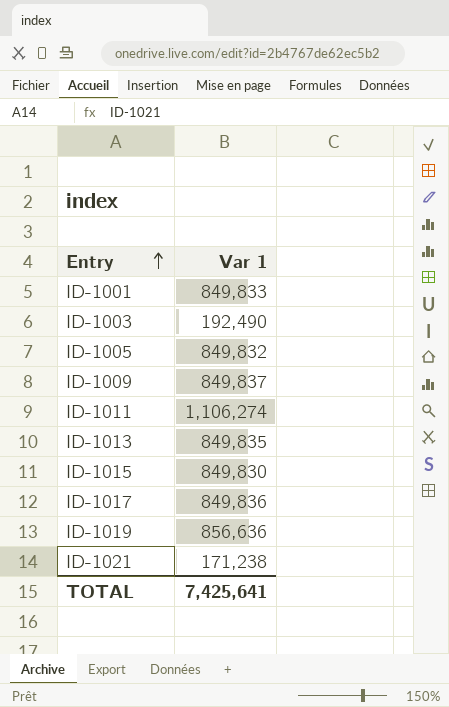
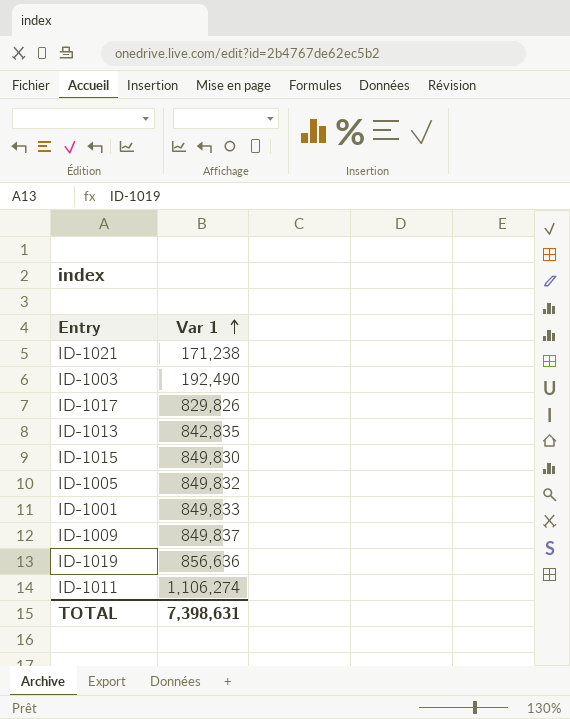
row order: Entry ascending -> Var 1 ascending
ID-1017 | Var 1: 849,836 -> 829,826
ID-1013 | Var 1: 849,835 -> 842,835
TOTAL | Var 1: 7,425,641 -> 7,398,631

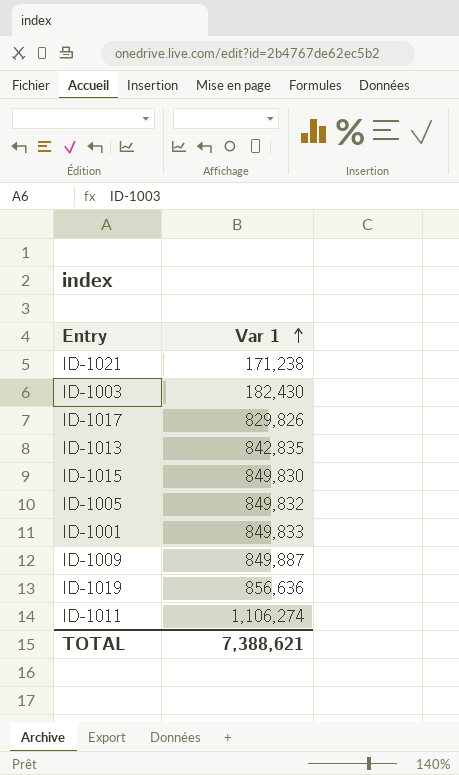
ID-1003 | Var 1: 192,490 -> 182,430
ID-1009 | Var 1: 849,837 -> 849,887
TOTAL | Var 1: 7,398,631 -> 7,388,621

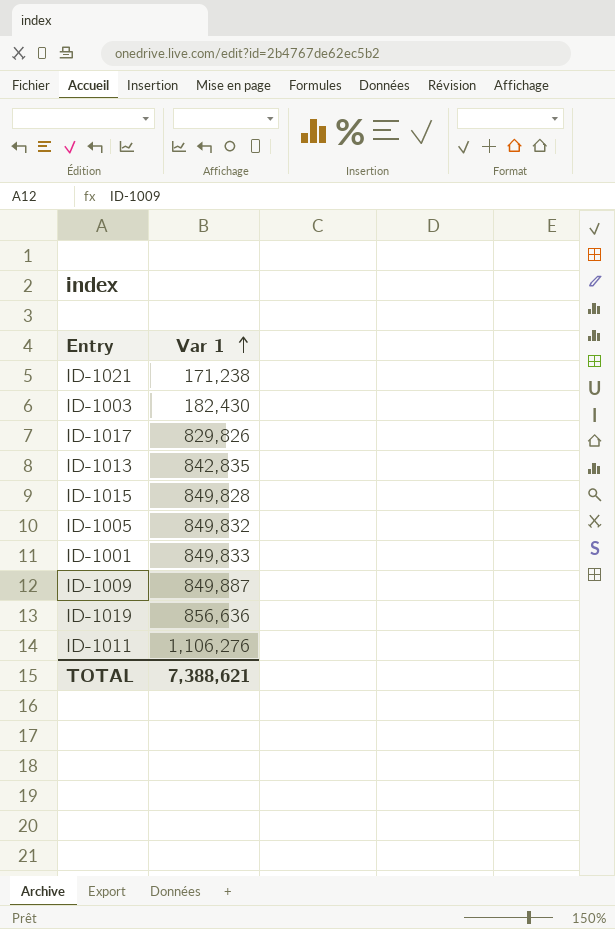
ID-1015 | Var 1: 849,830 -> 849,828
ID-1011 | Var 1: 1,106,274 -> 1,106,276

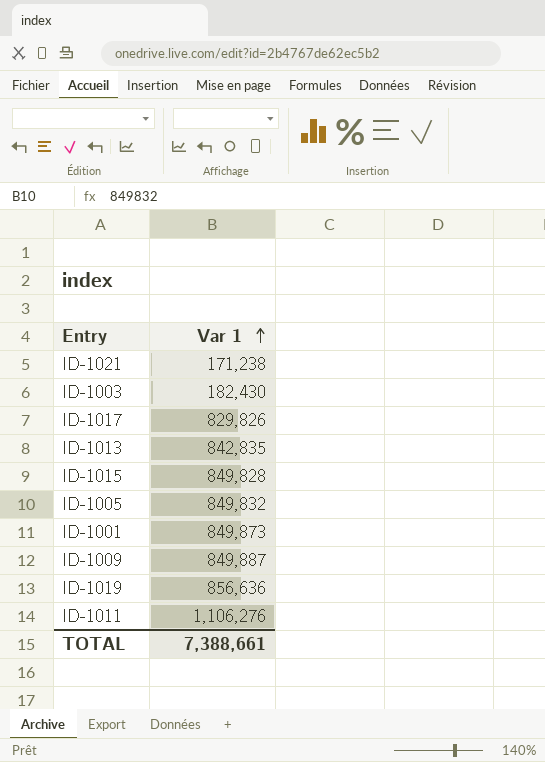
ID-1001 | Var 1: 849,833 -> 849,873
TOTAL | Var 1: 7,388,621 -> 7,388,661

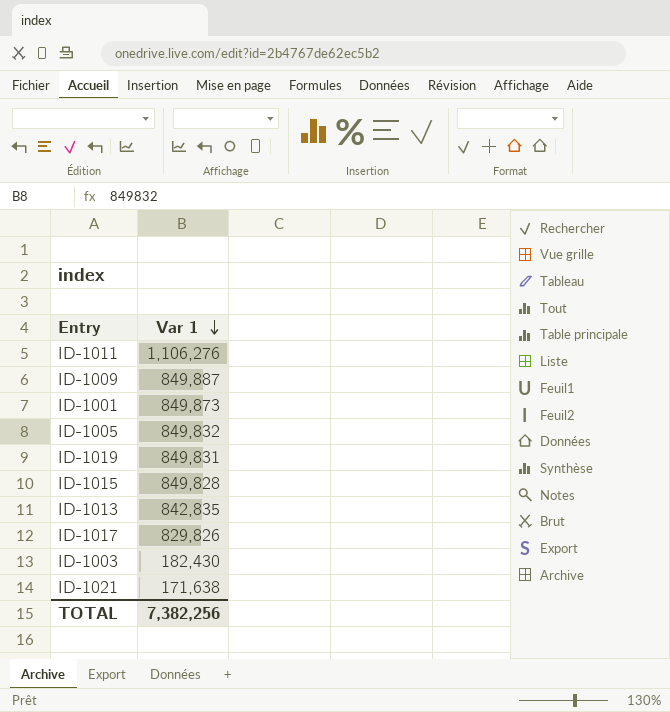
row order: Var 1 ascending -> Var 1 descending
ID-1019 | Var 1: 856,636 -> 849,831
ID-1021 | Var 1: 171,238 -> 171,638
TOTAL | Var 1: 7,388,661 -> 7,382,256

